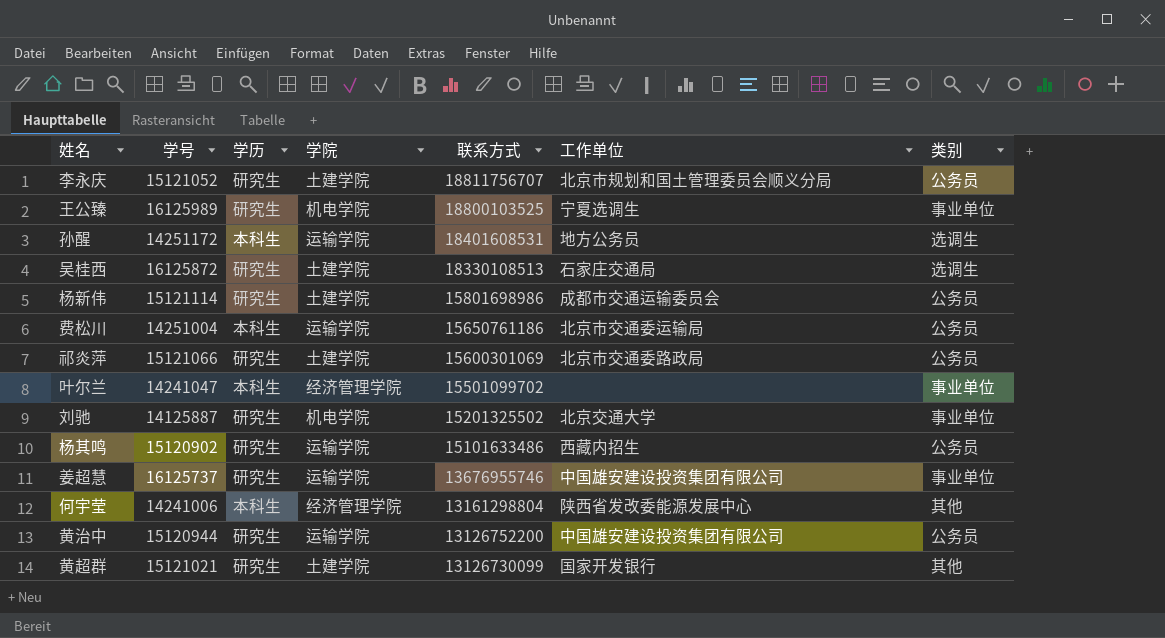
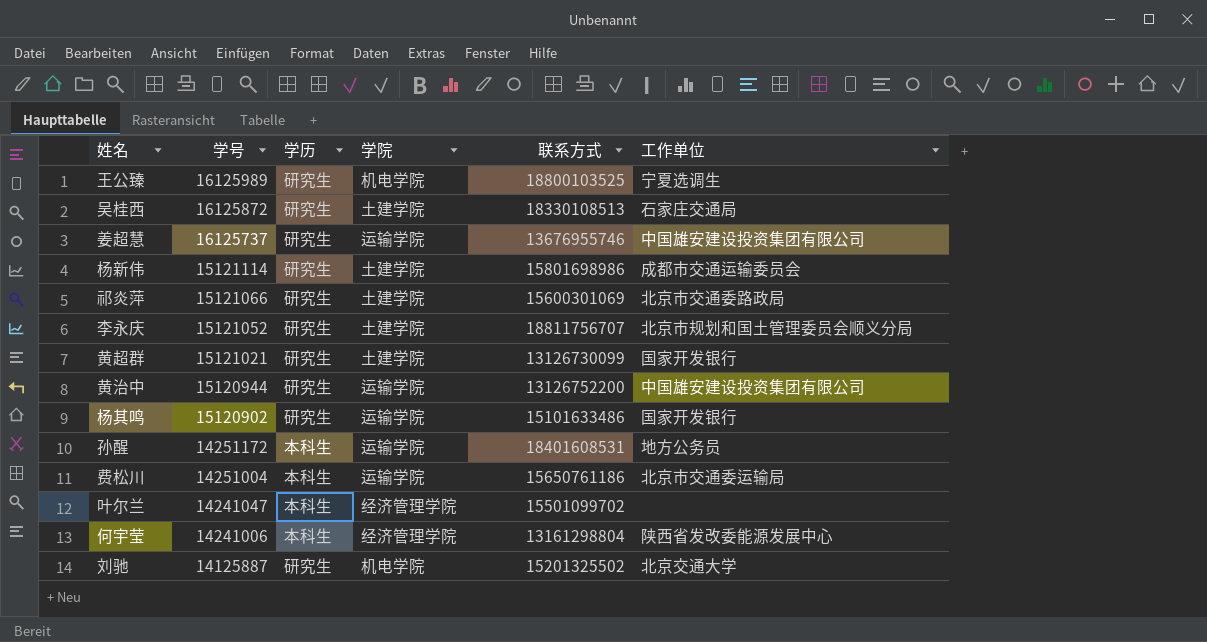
row order: 联系方式 descending -> 学号 descending
column 类别 | position: 7 -> none
杨其鸣 | 工作单位: 西藏内招生 -> 国家开发银行

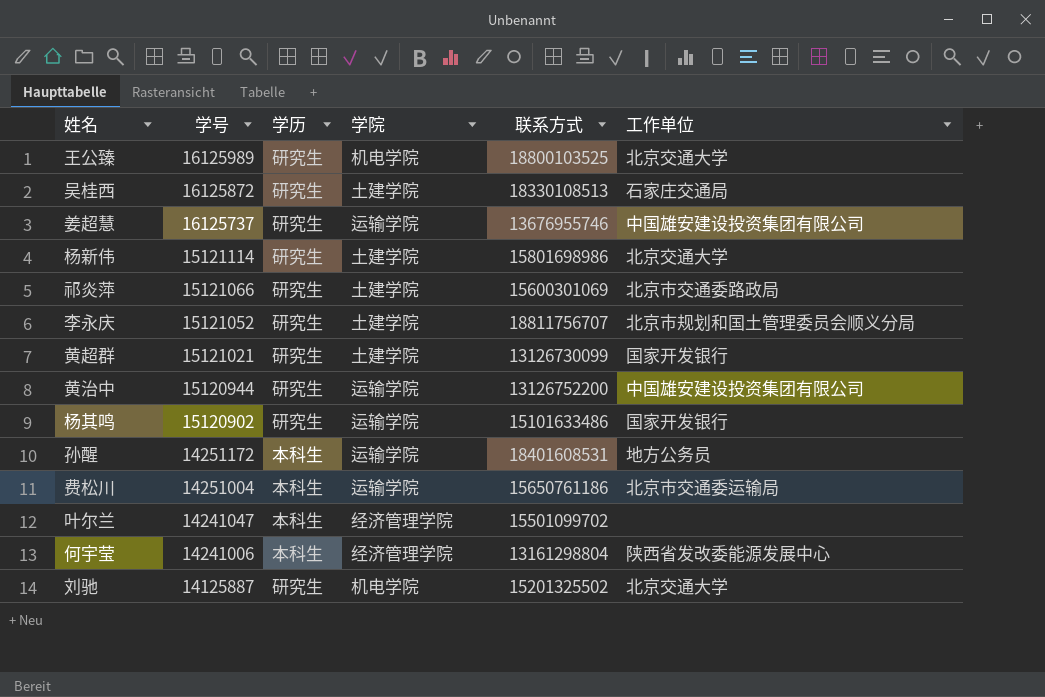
王公臻 | 工作单位: 宁夏选调生 -> 北京交通大学
杨新伟 | 工作单位: 成都市交通运输委员会 -> 北京交通大学

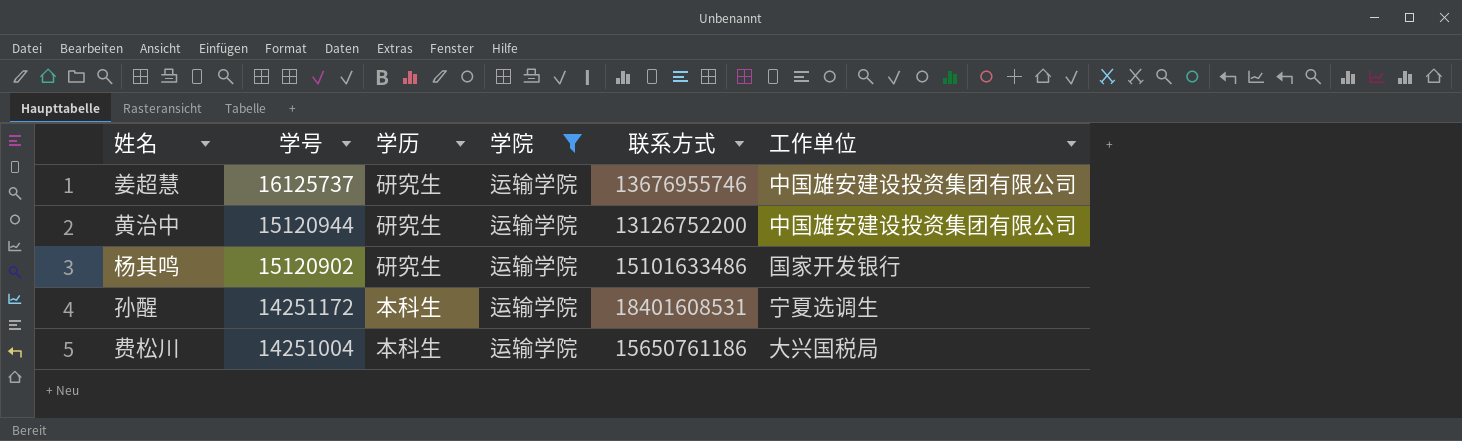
filter: none -> 学院 = 运输学院
孙醒 | 工作单位: 地方公务员 -> 宁夏选调生
费松川 | 工作单位: 北京市交通委运输局 -> 大兴国税局

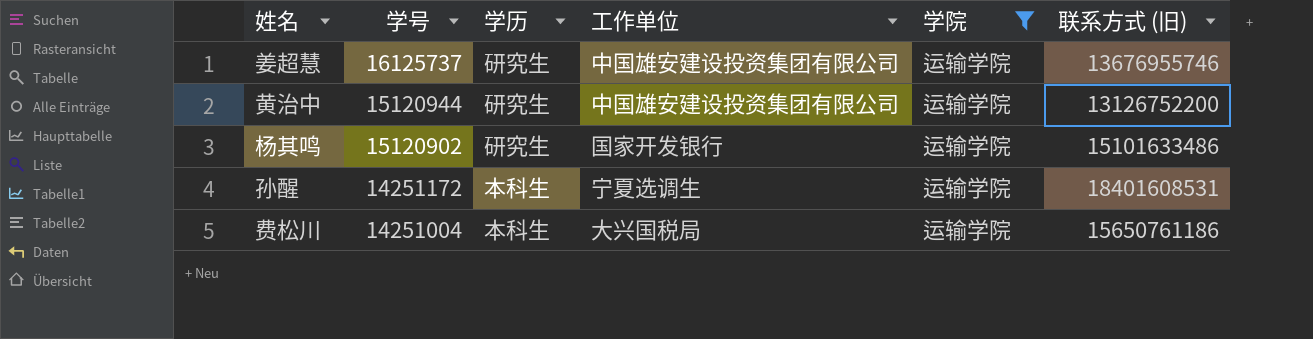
column 工作单位 | position: 6 -> 4
column name: 联系方式 -> 联系方式 (旧)

